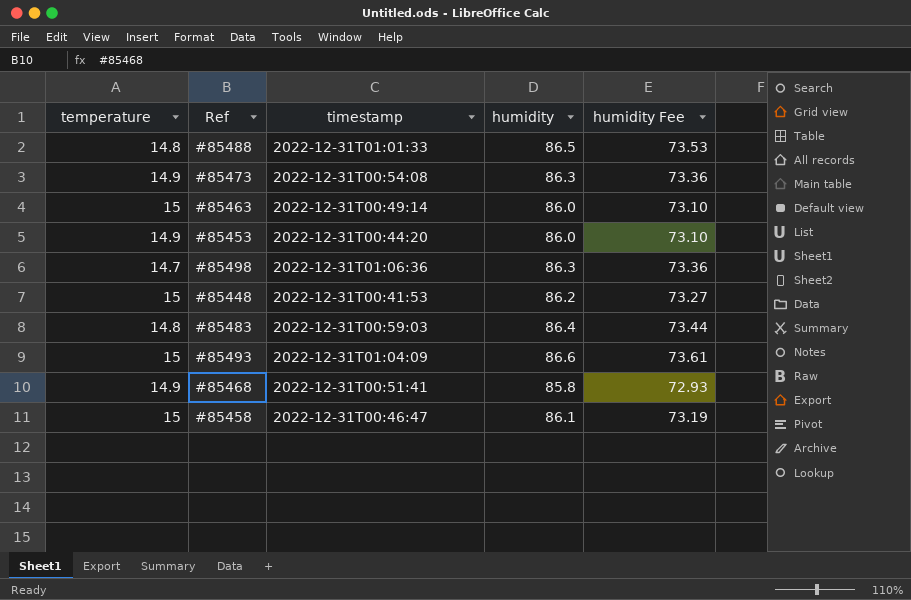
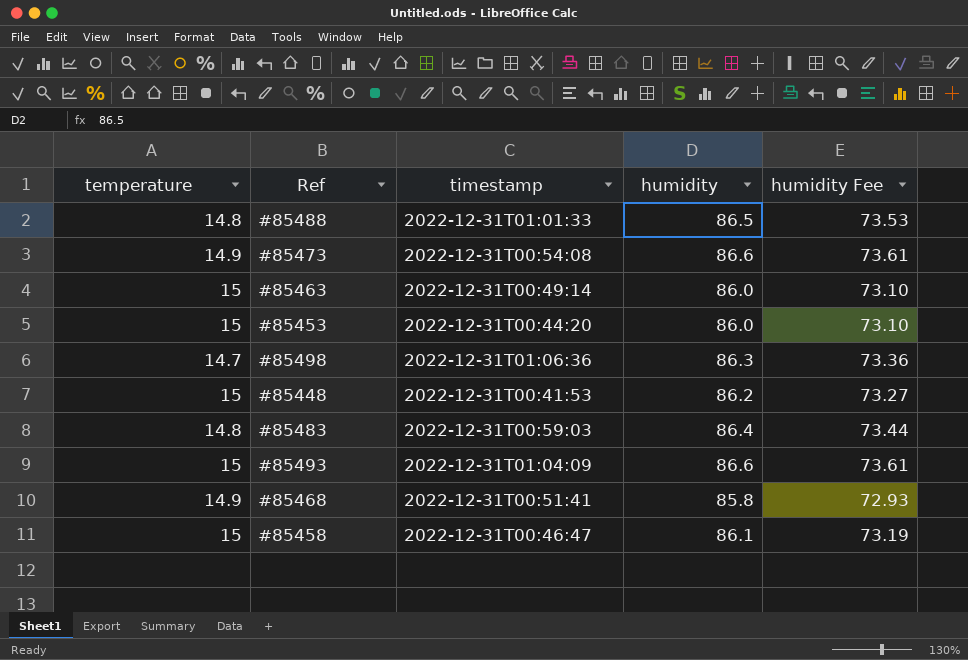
#85473 | humidity: 86.3 -> 86.6
#85473 | humidity Fee: 73.36 -> 73.61
#85453 | temperature: 14.9 -> 15

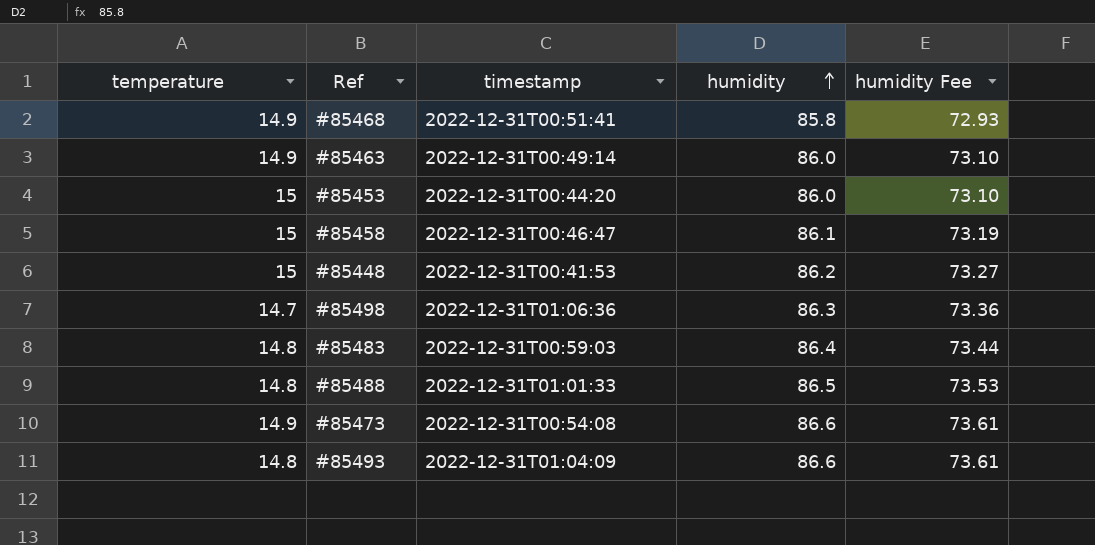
row order: none -> humidity ascending
#85463 | temperature: 15 -> 14.9
#85493 | temperature: 15 -> 14.8

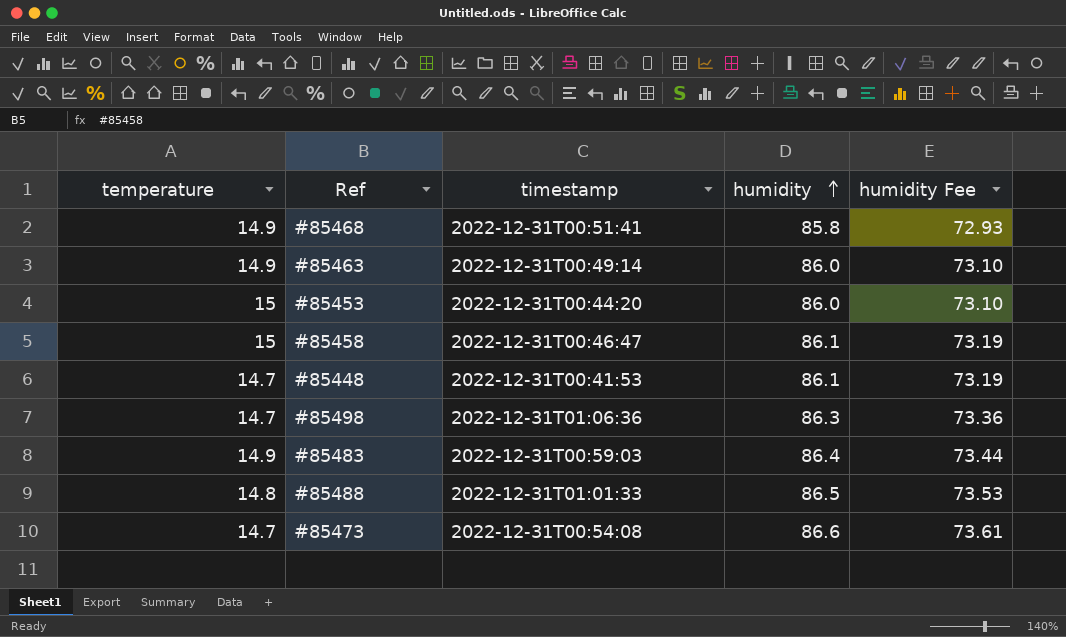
row #85493: 14.8 | 2022-12-31T01:04:09 | 86.6 | 73.61 -> none
#85448 | temperature: 15 -> 14.7
#85448 | humidity: 86.2 -> 86.1
#85448 | humidity Fee: 73.27 -> 73.19
#85483 | temperature: 14.8 -> 14.9
#85473 | temperature: 14.9 -> 14.7

